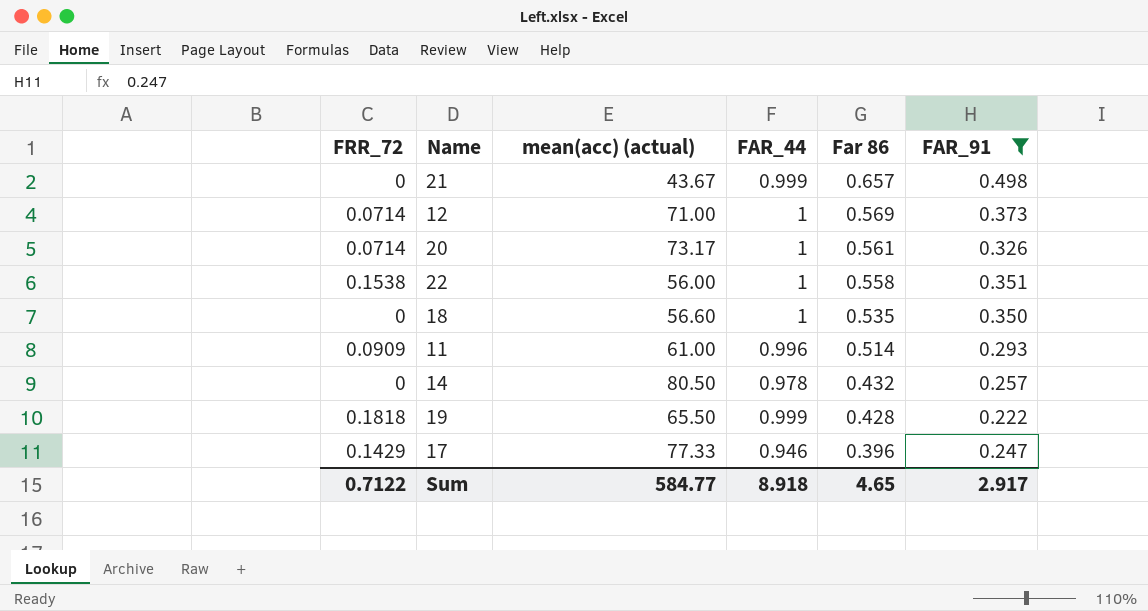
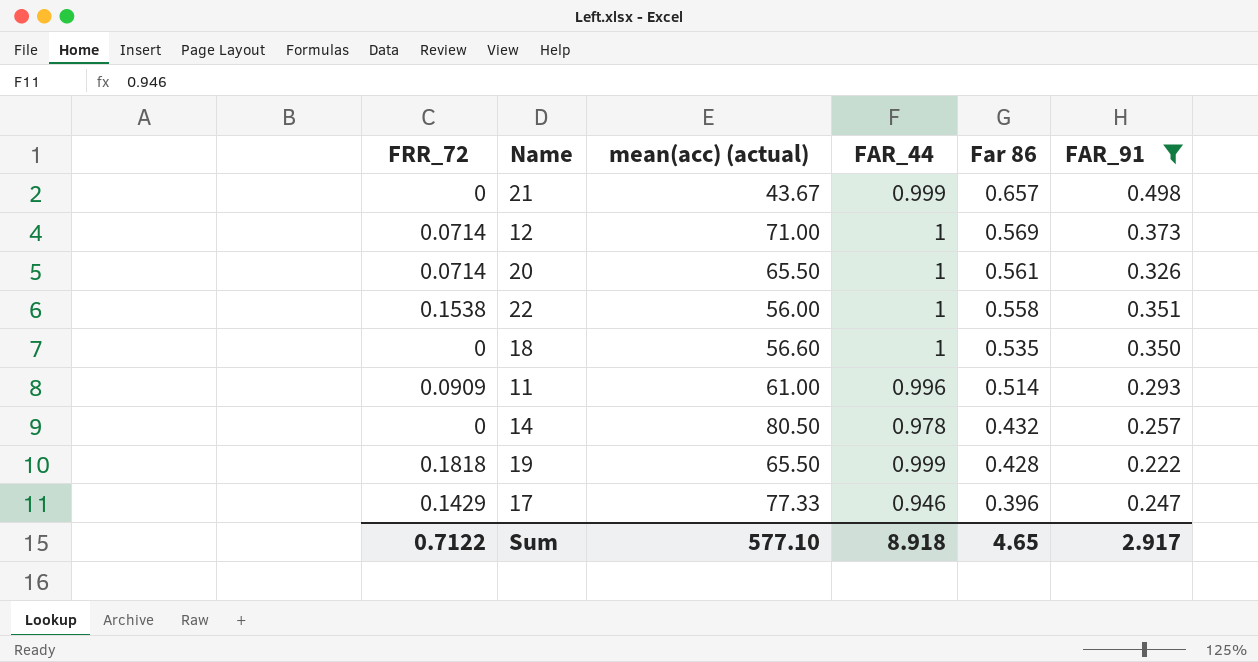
20 | mean(acc) (actual): 73.17 -> 65.50
Sum | mean(acc) (actual): 584.77 -> 577.10

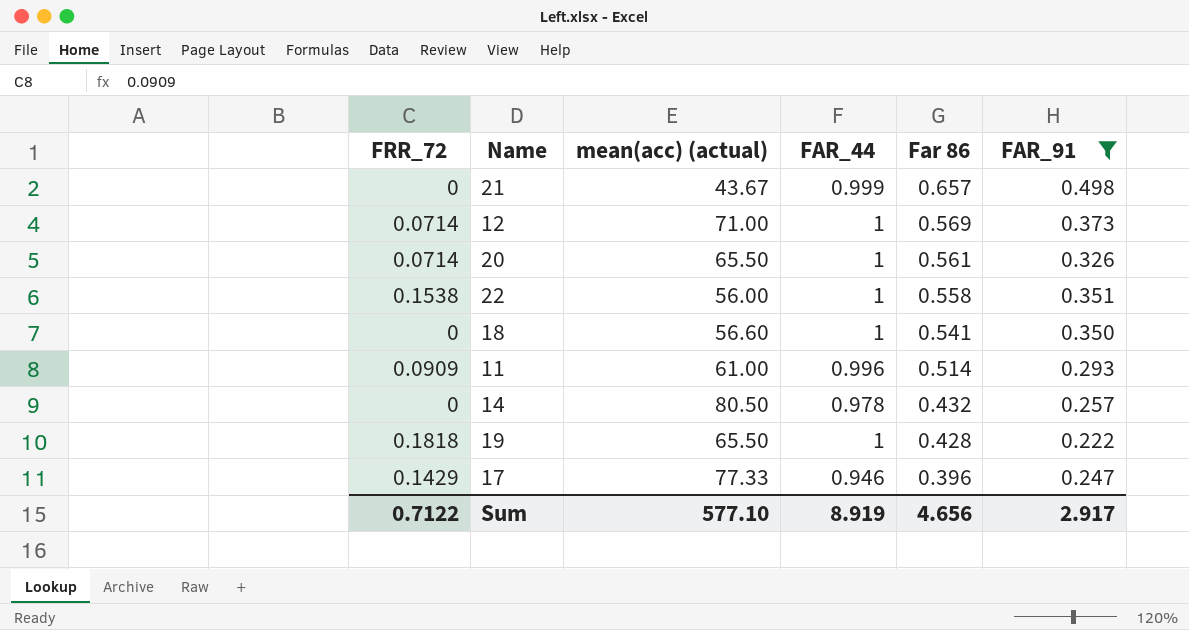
18 | Far 86: 0.535 -> 0.541
19 | FAR_44: 0.999 -> 1
Sum | FAR_44: 8.918 -> 8.919
Sum | Far 86: 4.65 -> 4.656

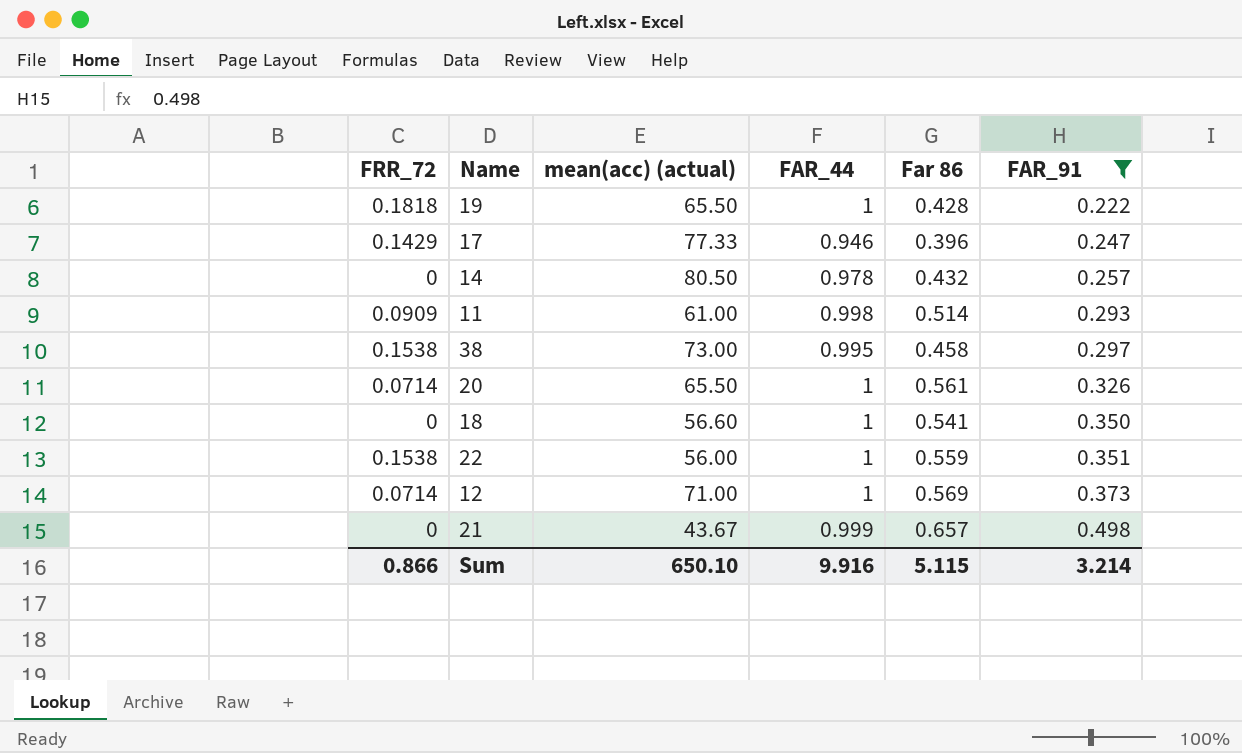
row order: Far 86 descending -> FAR_91 ascending
11 | FAR_44: 0.996 -> 0.998
row 38: none -> 0.1538 | 73.00 | 0.995 | 0.458 | 0.297
22 | Far 86: 0.558 -> 0.559
Sum | FRR_72: 0.7122 -> 0.866
Sum | mean(acc) (actual): 577.10 -> 650.10
Sum | FAR_44: 8.919 -> 9.916
Sum | Far 86: 4.656 -> 5.115
Sum | FAR_91: 2.917 -> 3.214

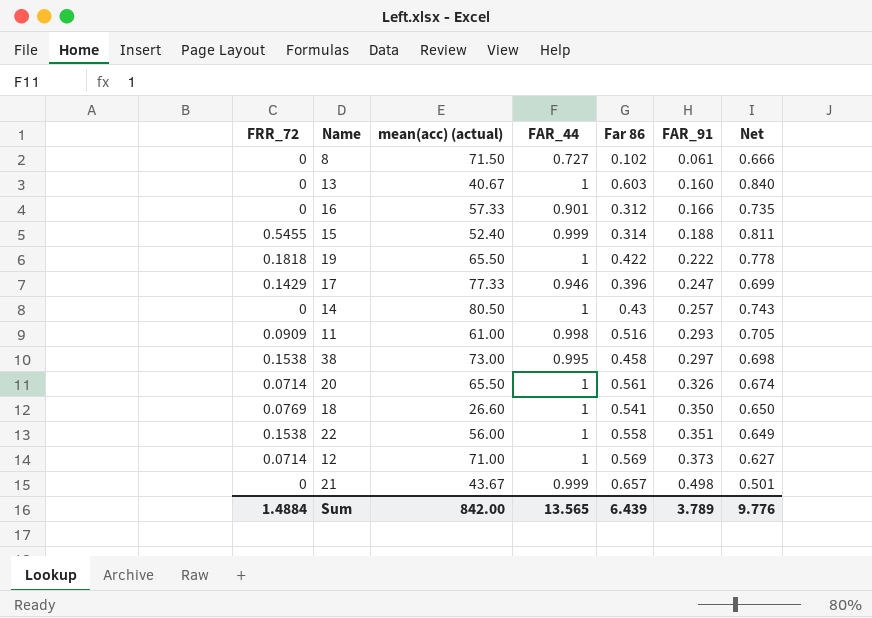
filter: FAR_91 >= 0.222 -> none
column Net | formula: none -> [FAR_44] - [FAR_91]
19 | Far 86: 0.428 -> 0.422
14 | FAR_44: 0.978 -> 1
14 | Far 86: 0.432 -> 0.43
11 | Far 86: 0.514 -> 0.516
18 | FRR_72: 0 -> 0.0769
18 | mean(acc) (actual): 56.60 -> 26.60
22 | Far 86: 0.559 -> 0.558
Sum | FRR_72: 0.866 -> 1.4884
Sum | mean(acc) (actual): 650.10 -> 842.00
Sum | FAR_44: 9.916 -> 13.565
Sum | Far 86: 5.115 -> 6.439
Sum | FAR_91: 3.214 -> 3.789

